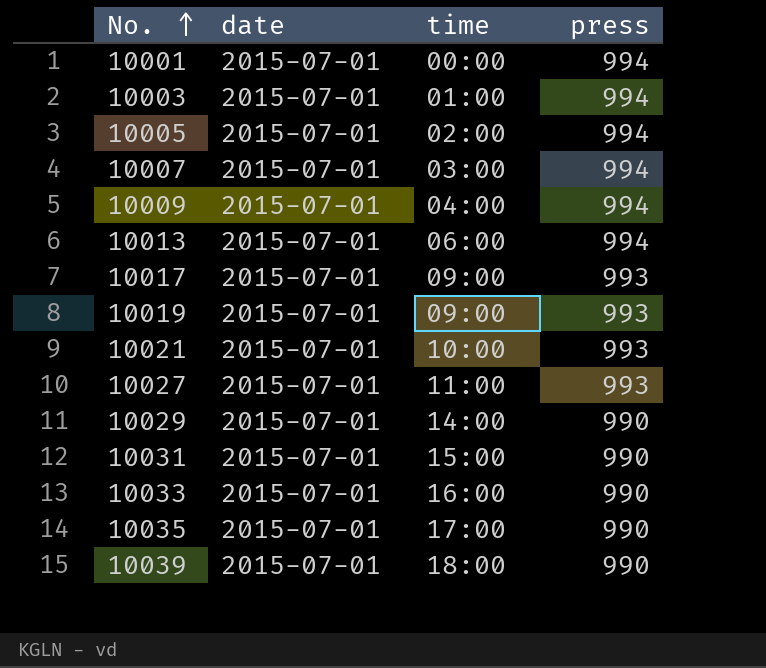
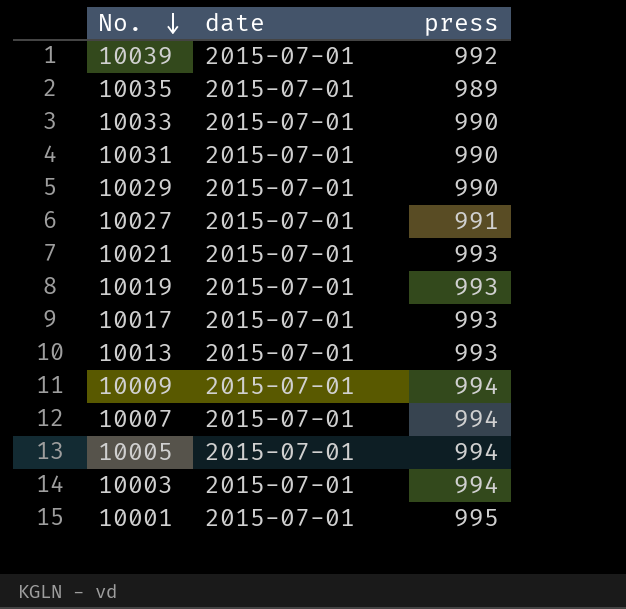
row order: No. ascending -> No. descending
column time | position: 3 -> none
10039 | press: 990 -> 992
10035 | press: 990 -> 989
10027 | press: 993 -> 991
10013 | press: 994 -> 993
10001 | press: 994 -> 995

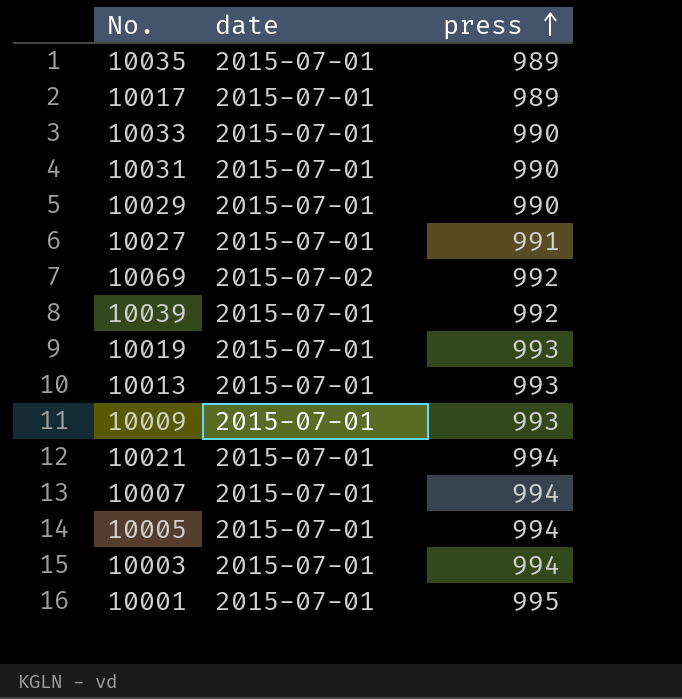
row order: No. descending -> press ascending
10017 | press: 993 -> 989
row 10069: none -> 2015-07-02 | 992
10009 | press: 994 -> 993
10021 | press: 993 -> 994

